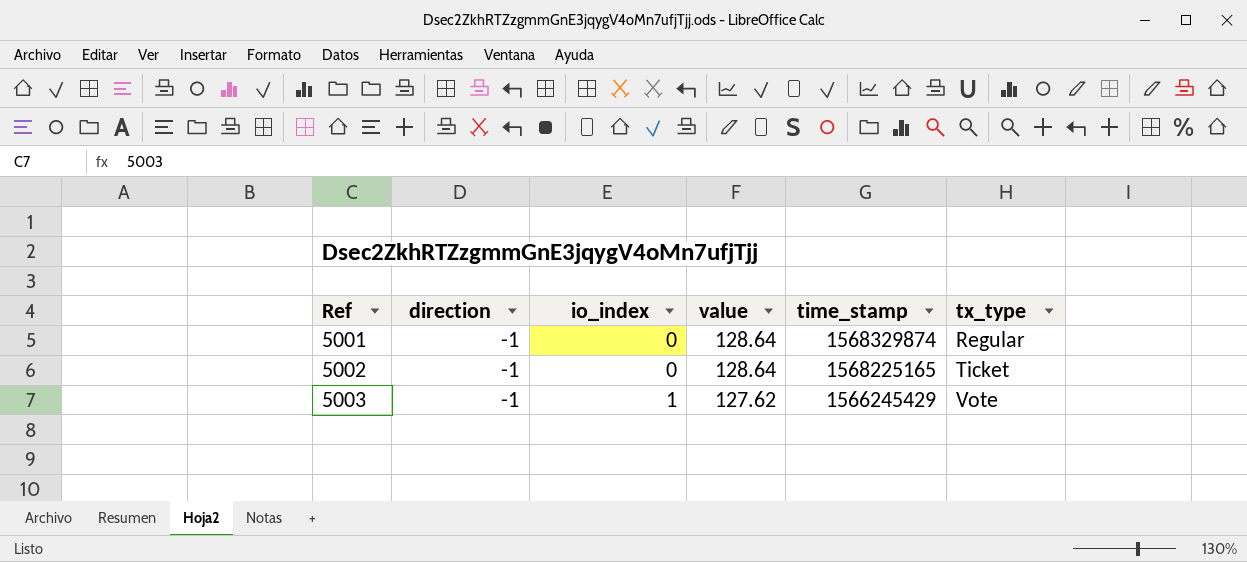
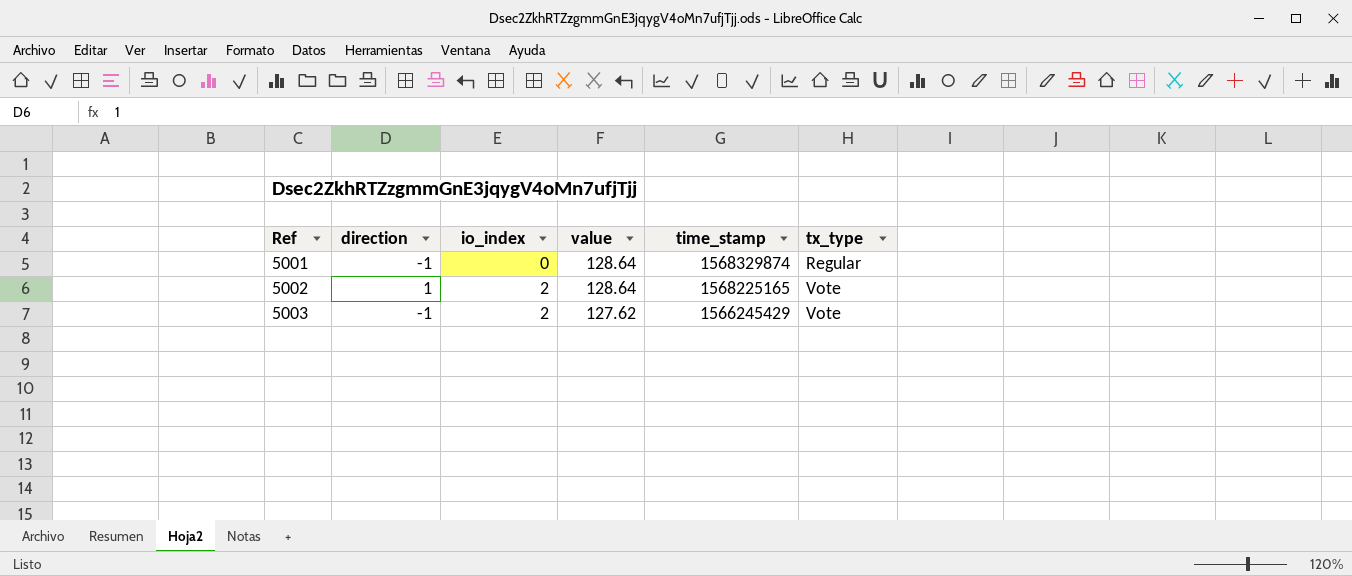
5002 | direction: -1 -> 1
5002 | io_index: 0 -> 2
5002 | tx_type: Ticket -> Vote
5003 | io_index: 1 -> 2

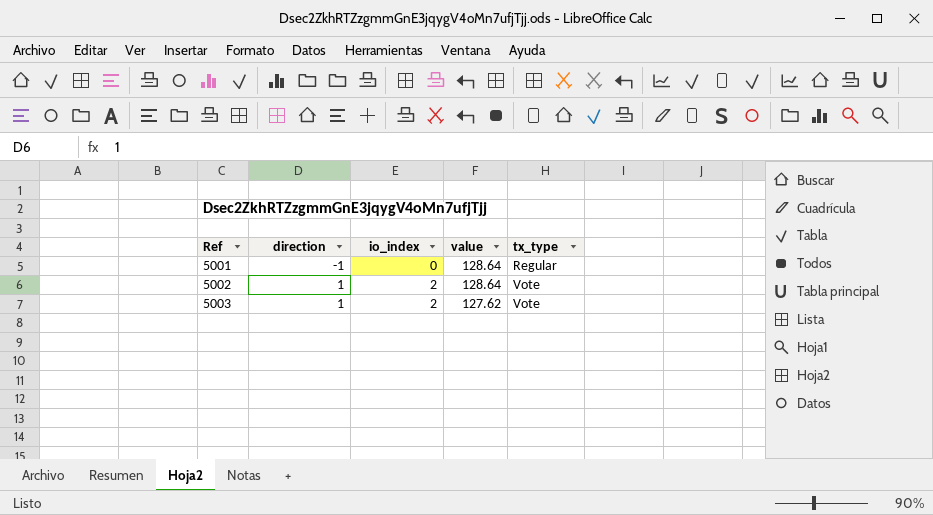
column time_stamp | position: 5 -> none
5003 | direction: -1 -> 1

